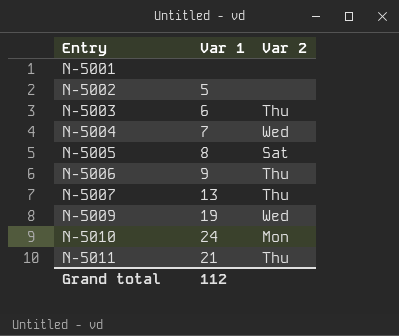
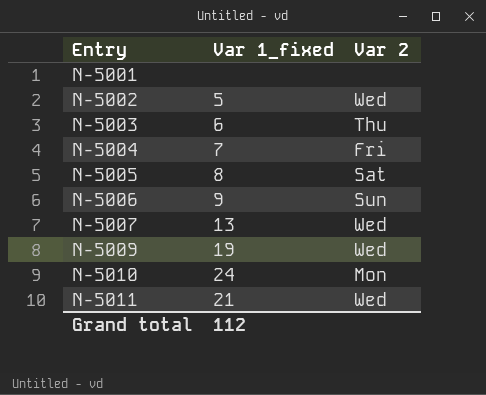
column name: Var 1 -> Var 1_fixed
N-5002 | Var 2: none -> Wed
N-5004 | Var 2: Wed -> Fri
N-5006 | Var 2: Thu -> Sun
N-5007 | Var 2: Thu -> Wed
N-5011 | Var 2: Thu -> Wed

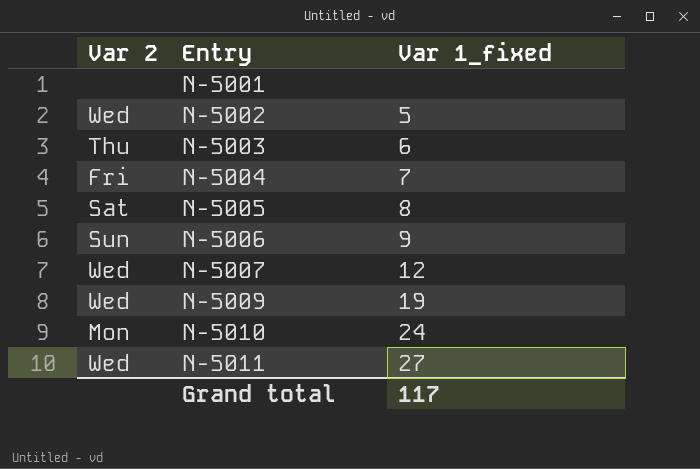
column Var 2 | position: 3 -> 1
N-5007 | Var 1_fixed: 13 -> 12
N-5011 | Var 1_fixed: 21 -> 27
Grand total | Var 1_fixed: 112 -> 117

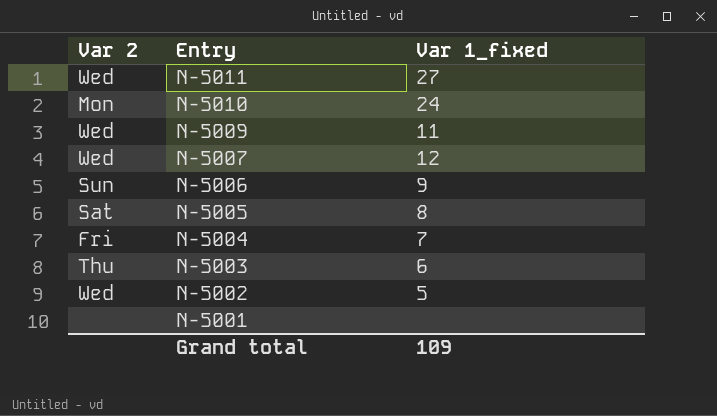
row order: Entry ascending -> Entry descending
N-5009 | Var 1_fixed: 19 -> 11
Grand total | Var 1_fixed: 117 -> 109

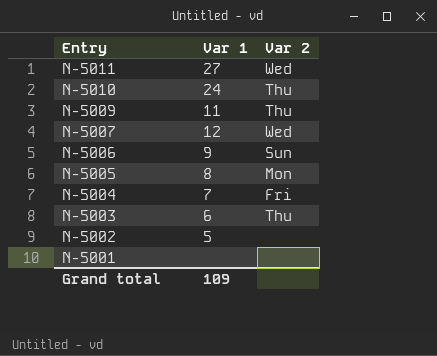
column name: Var 1_fixed -> Var 1
column Var 2 | position: 1 -> 3
N-5010 | Var 2: Mon -> Thu
N-5009 | Var 2: Wed -> Thu
N-5005 | Var 2: Sat -> Mon
N-5002 | Var 2: Wed -> none

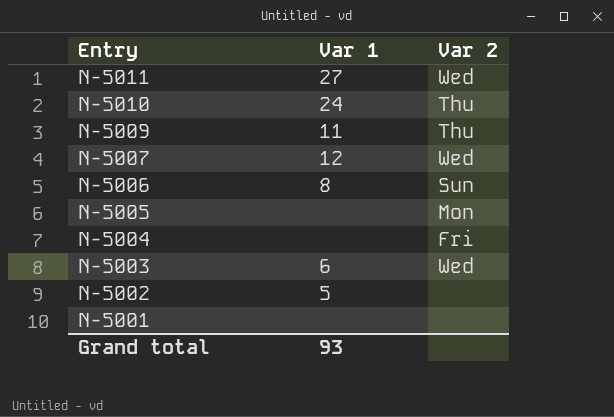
N-5006 | Var 1: 9 -> 8
N-5005 | Var 1: 8 -> none
N-5004 | Var 1: 7 -> none
N-5003 | Var 2: Thu -> Wed
Grand total | Var 1: 109 -> 93

